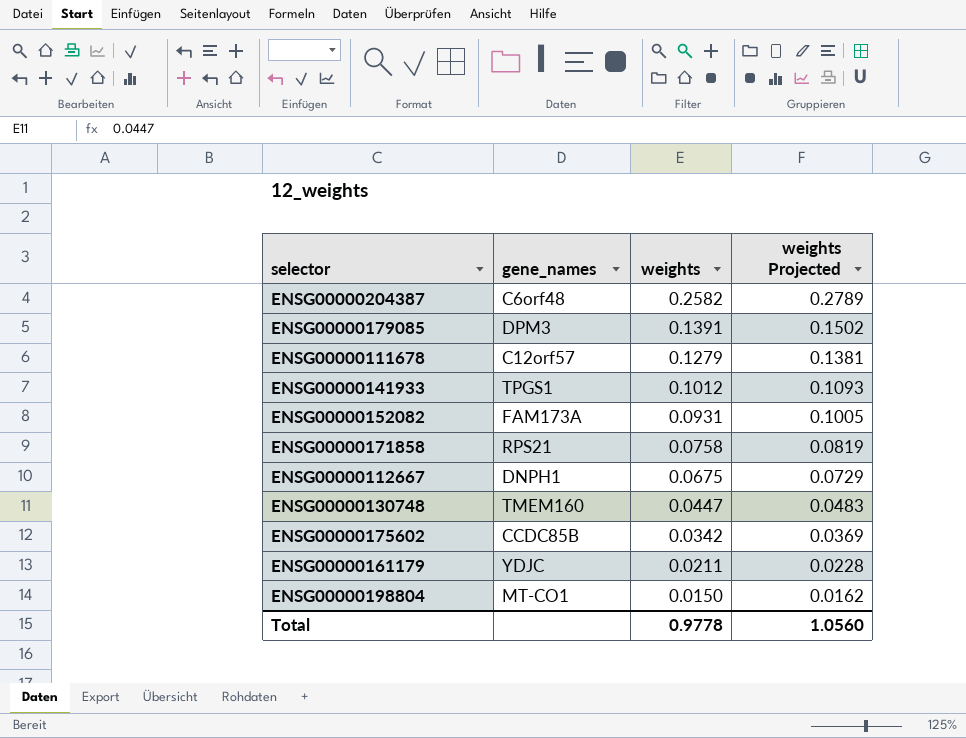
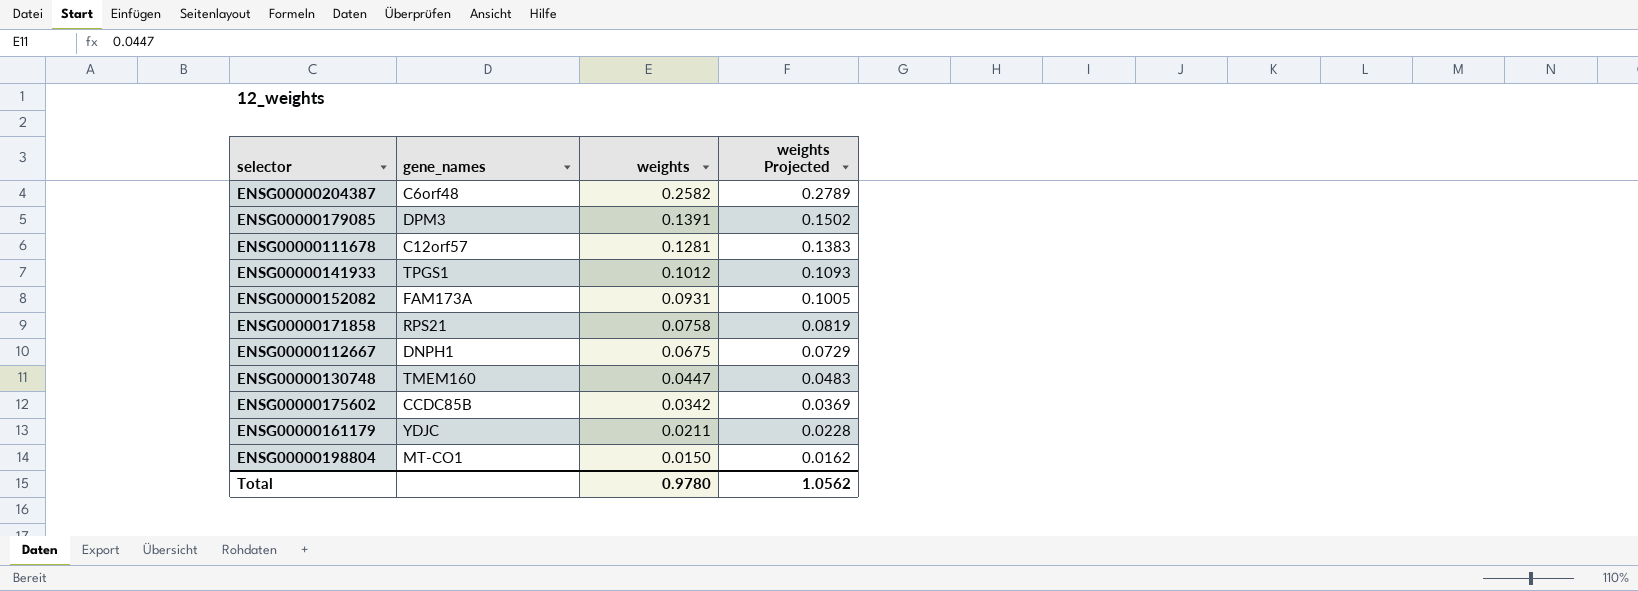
ENSG00000111678 | weights: 0.1279 -> 0.1281
ENSG00000111678 | weights Projected: 0.1381 -> 0.1383
Total | weights: 0.9778 -> 0.9780
Total | weights Projected: 1.0560 -> 1.0562

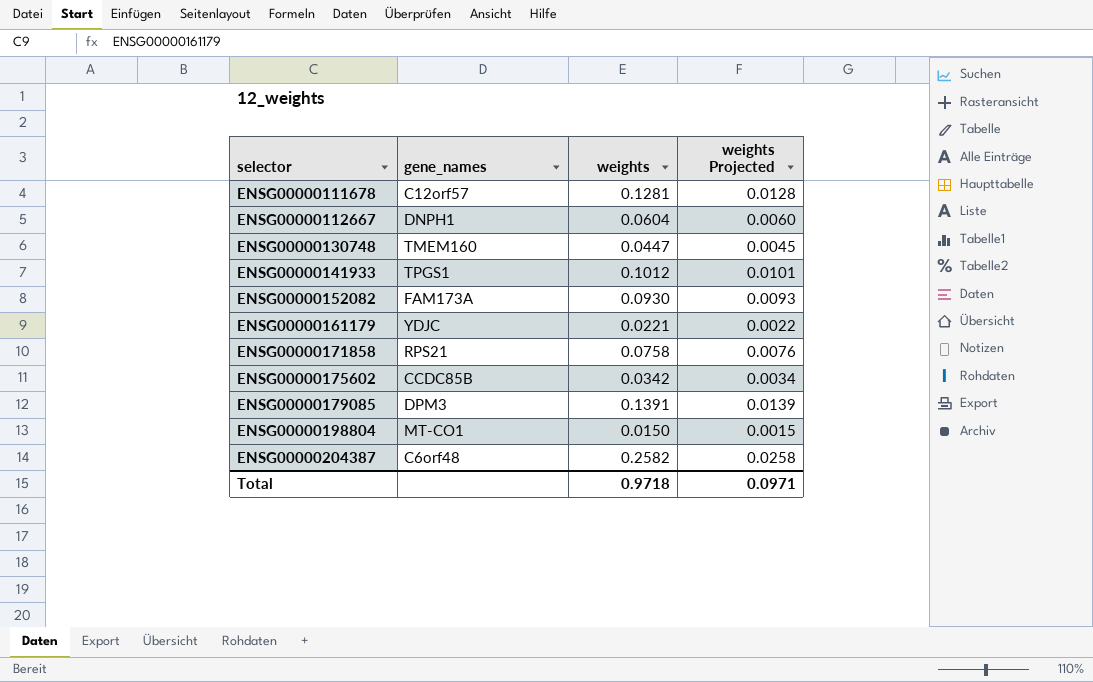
row order: weights descending -> selector ascending
column weights Projected | formula: [weights] * 1.08 -> [weights] * 0.1
ENSG00000112667 | weights: 0.0675 -> 0.0604
ENSG00000152082 | weights: 0.0931 -> 0.0930
ENSG00000161179 | weights: 0.0211 -> 0.0221
Total | weights: 0.9780 -> 0.9718
Total | weights Projected: 1.0562 -> 0.0971

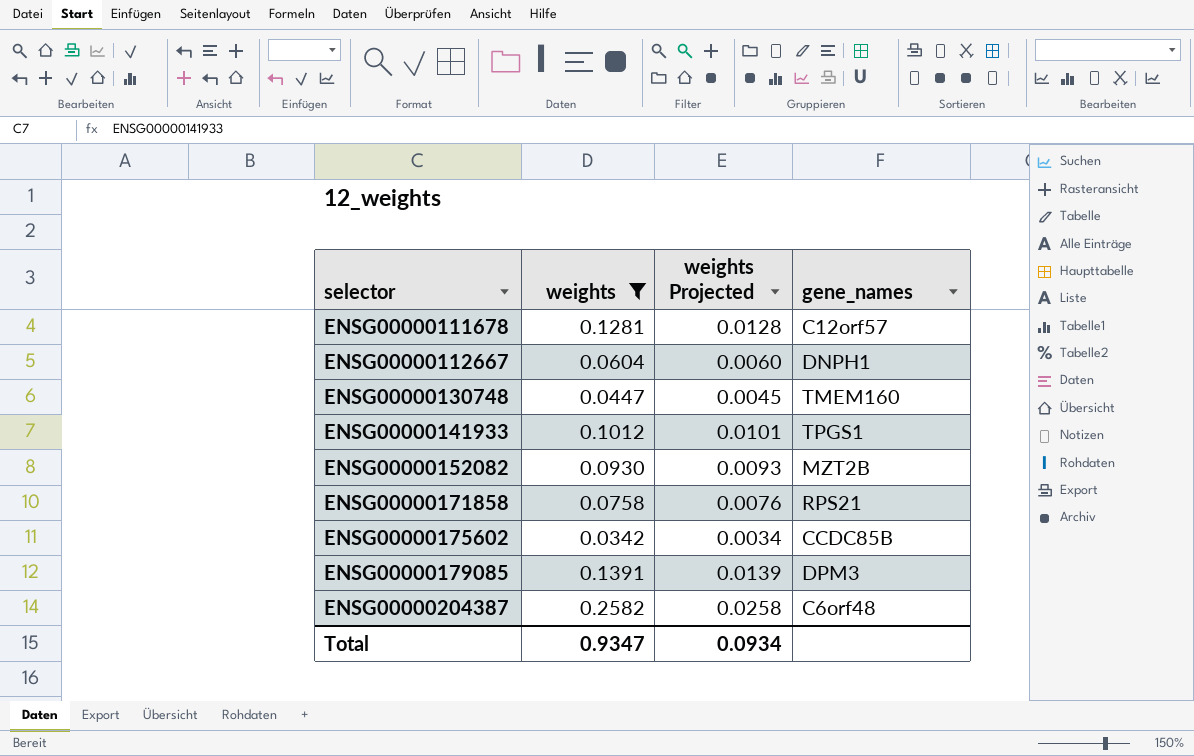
filter: none -> weights >= 0.0342
column gene_names | position: 2 -> 4
ENSG00000152082 | gene_names: FAM173A -> MZT2B
Total | weights: 0.9718 -> 0.9347
Total | weights Projected: 0.0971 -> 0.0934

